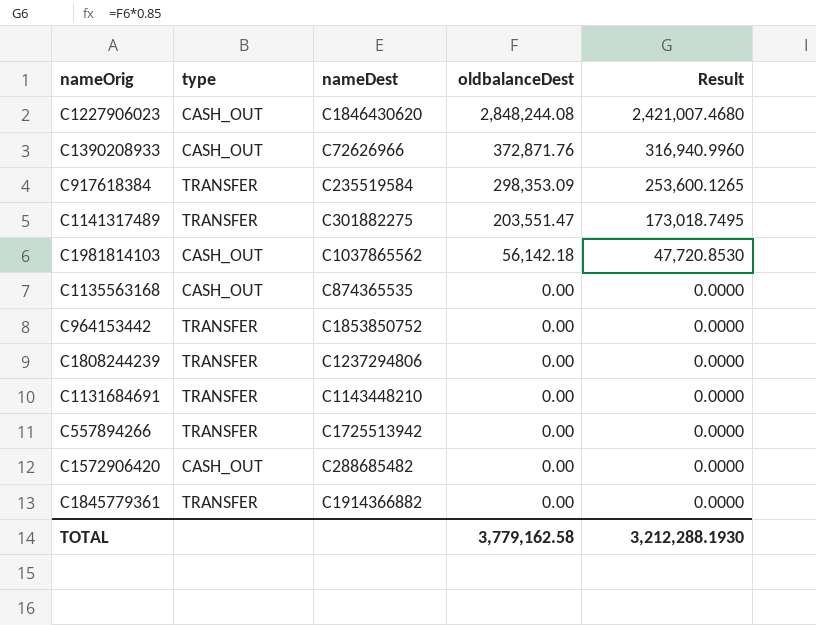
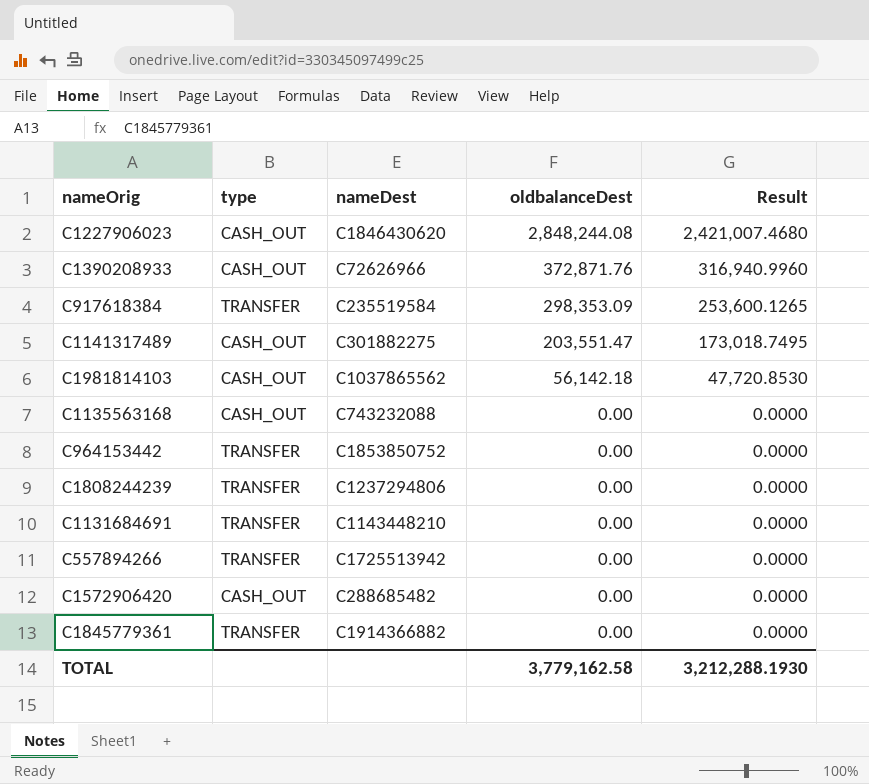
C1141317489 | type: TRANSFER -> CASH_OUT
C1135563168 | nameDest: C874365535 -> C743232088

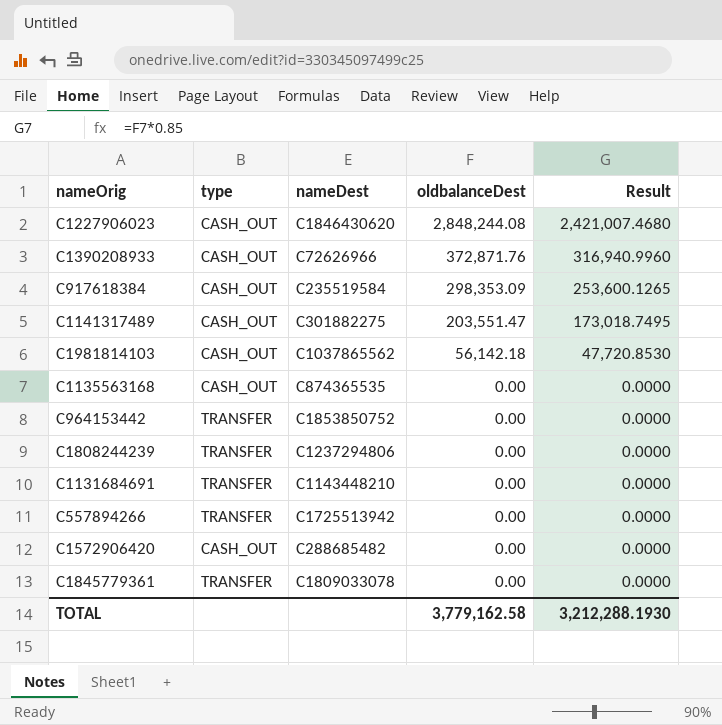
C917618384 | type: TRANSFER -> CASH_OUT
C1135563168 | nameDest: C743232088 -> C874365535
C1845779361 | nameDest: C1914366882 -> C1809033078

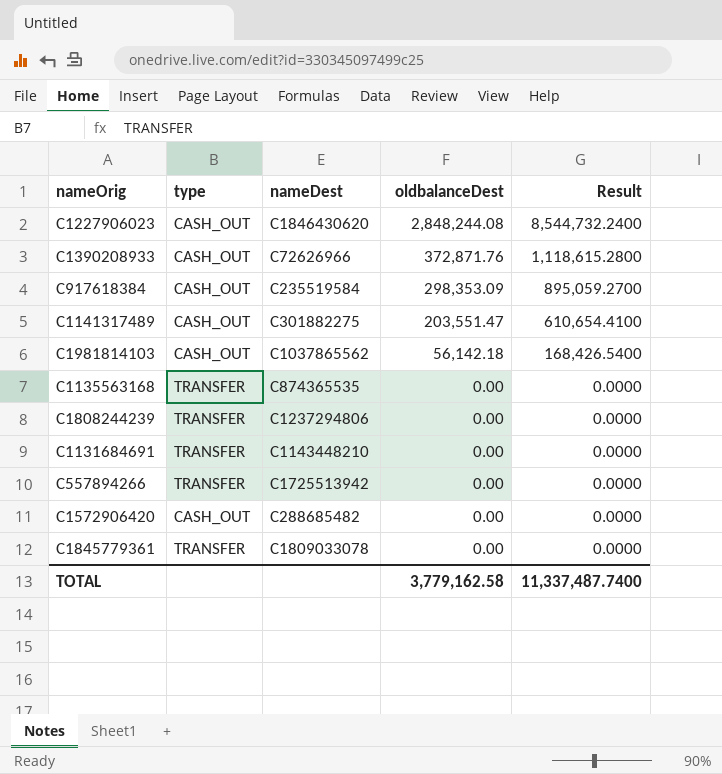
column Result | formula: [oldbalanceDest] * 0.85 -> [oldbalanceDest] * 3
row C964153442: TRANSFER | C1853850752 | 0.00 | 0.0000 -> none
C1135563168 | type: CASH_OUT -> TRANSFER
TOTAL | Result: 3,212,288.1930 -> 11,337,487.7400

